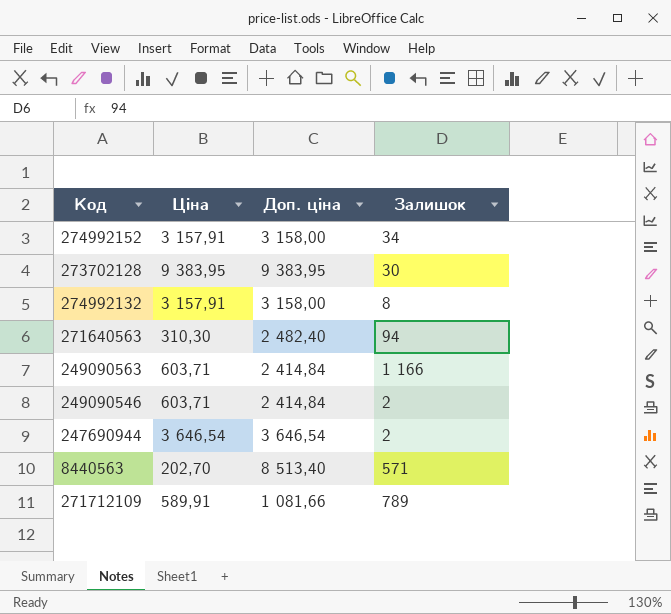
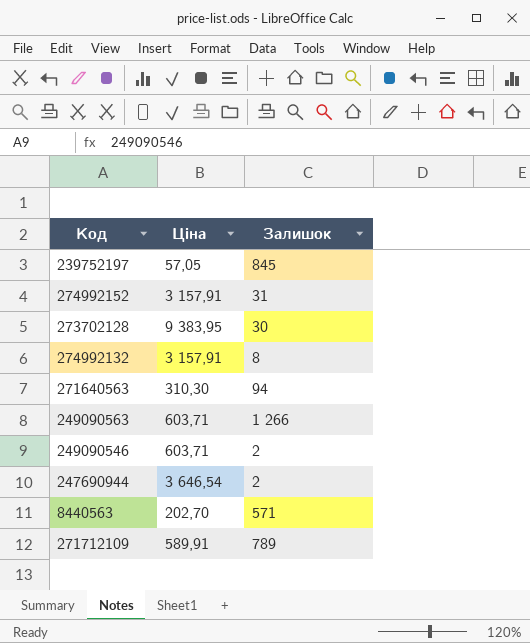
column Доп. ціна | position: 3 -> none
row 239752197: none -> 57,05 | 845
274992152 | Залишок: 34 -> 31
249090563 | Залишок: 1 166 -> 1 266

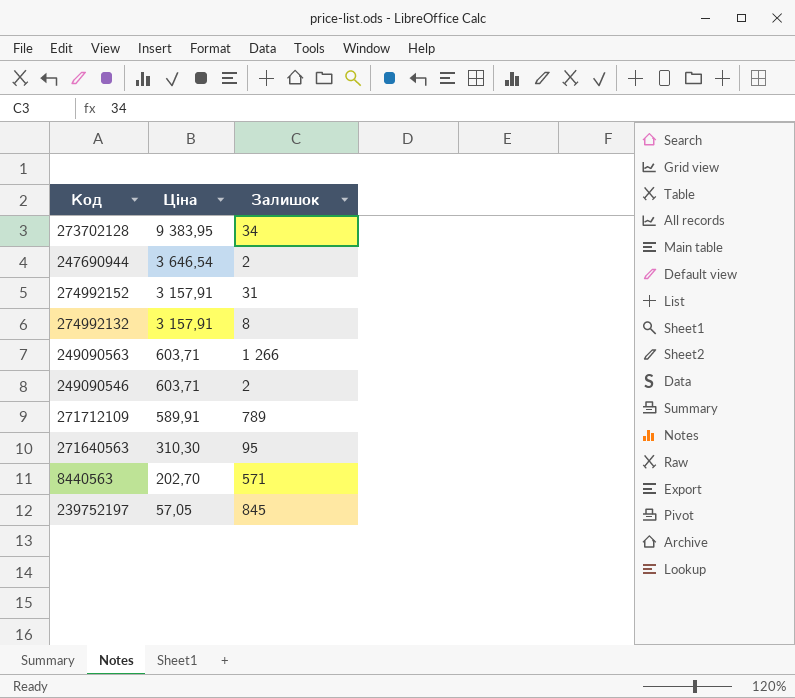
row order: none -> Ціна descending
273702128 | Залишок: 30 -> 34
271640563 | Залишок: 94 -> 95

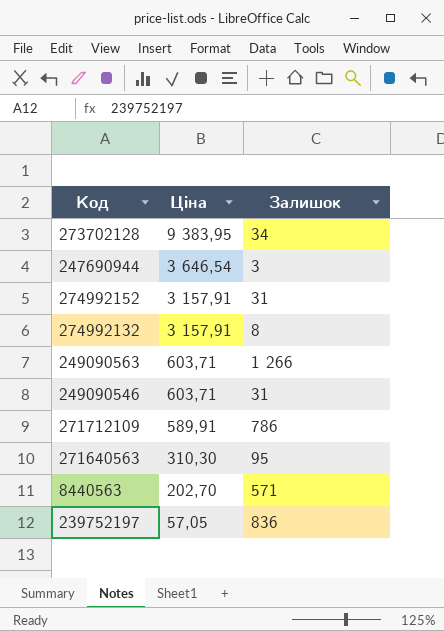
247690944 | Залишок: 2 -> 3
249090546 | Залишок: 2 -> 31
271712109 | Залишок: 789 -> 786
239752197 | Залишок: 845 -> 836

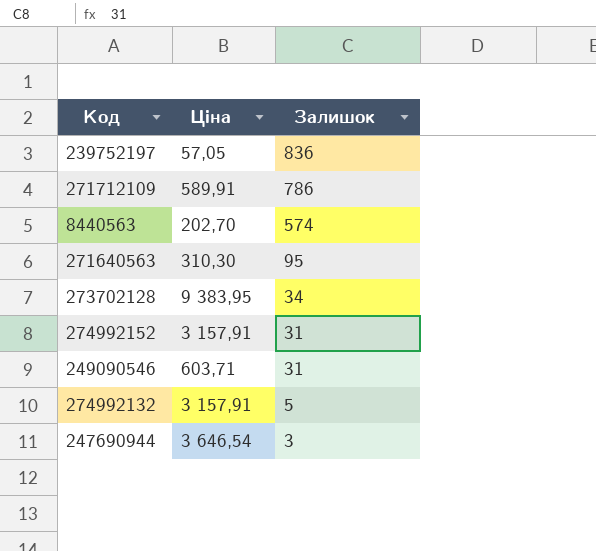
row order: Ціна descending -> Залишок descending
row 249090563: 603,71 | 1 266 -> none
8440563 | Залишок: 571 -> 574
274992132 | Залишок: 8 -> 5

